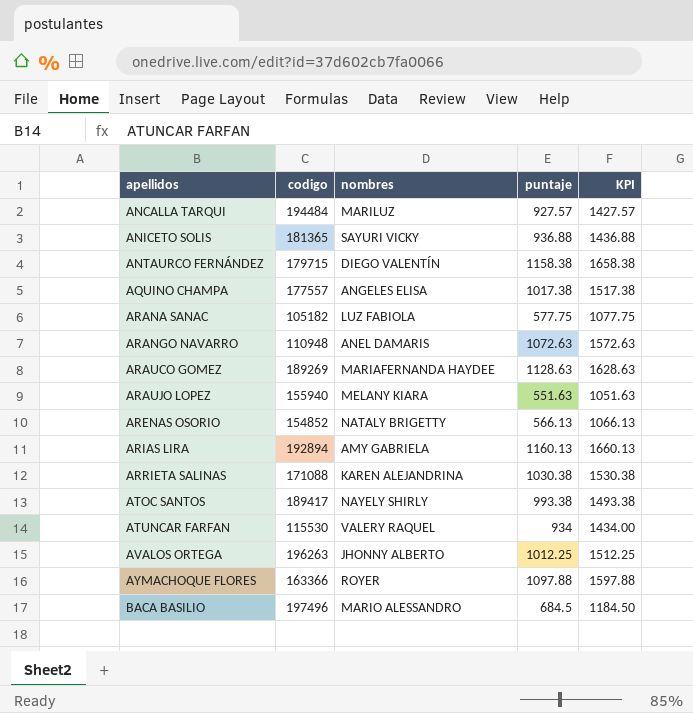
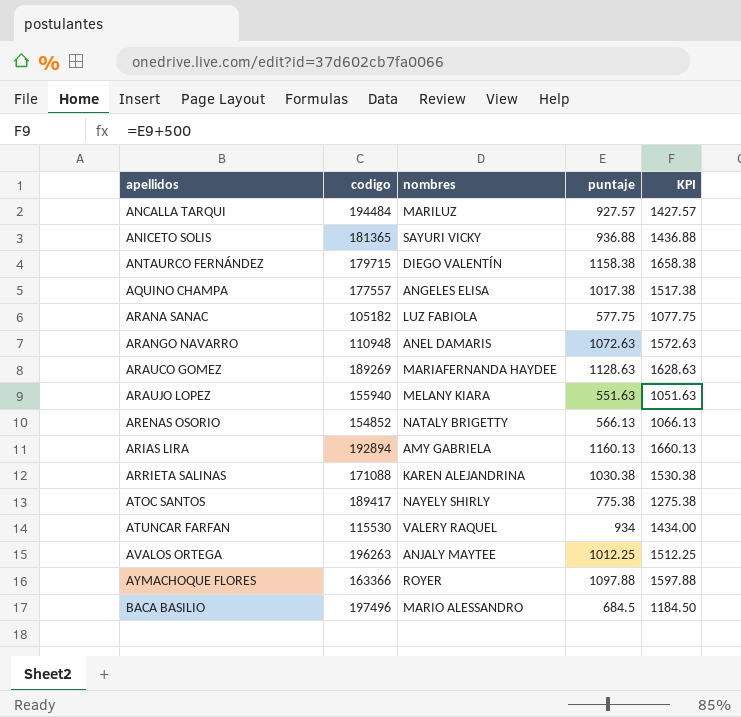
ATOC SANTOS | puntaje: 993.38 -> 775.38
ATOC SANTOS | KPI: 1493.38 -> 1275.38
AVALOS ORTEGA | nombres: JHONNY ALBERTO -> ANJALY MAYTEE

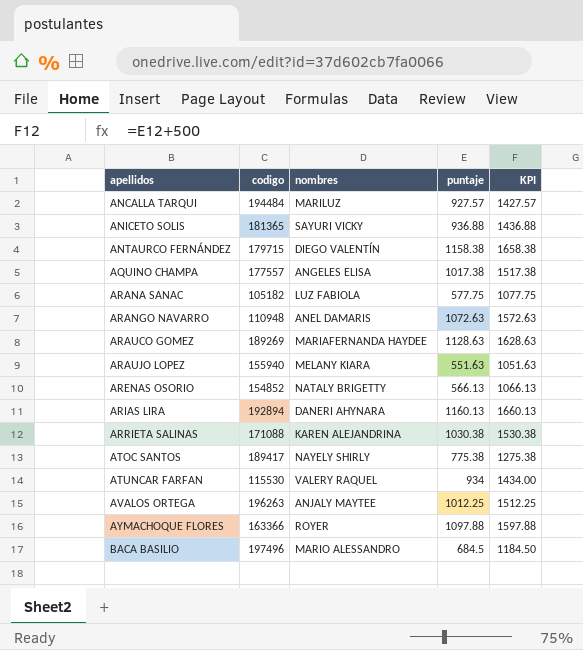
ARIAS LIRA | nombres: AMY GABRIELA -> DANERI AHYNARA

